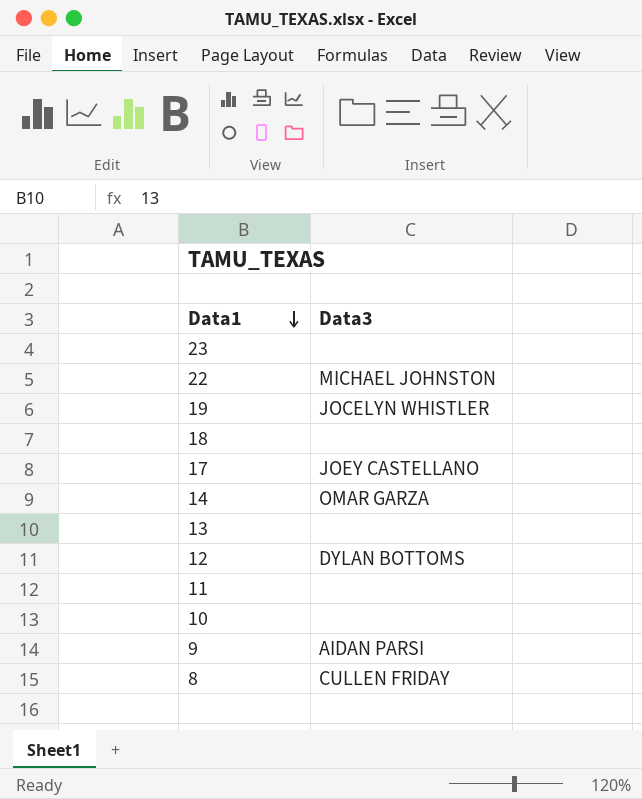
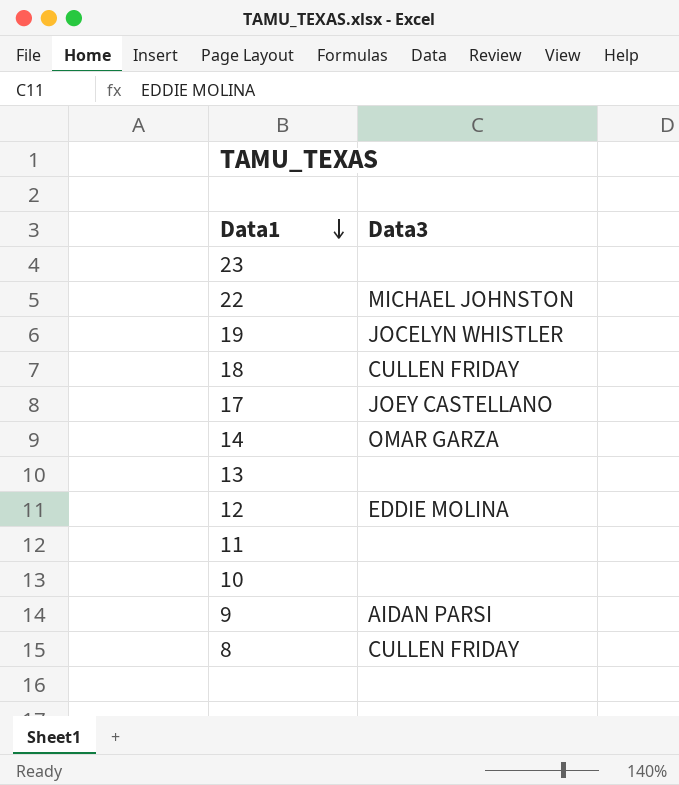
18 | Data3: none -> CULLEN FRIDAY
12 | Data3: DYLAN BOTTOMS -> EDDIE MOLINA

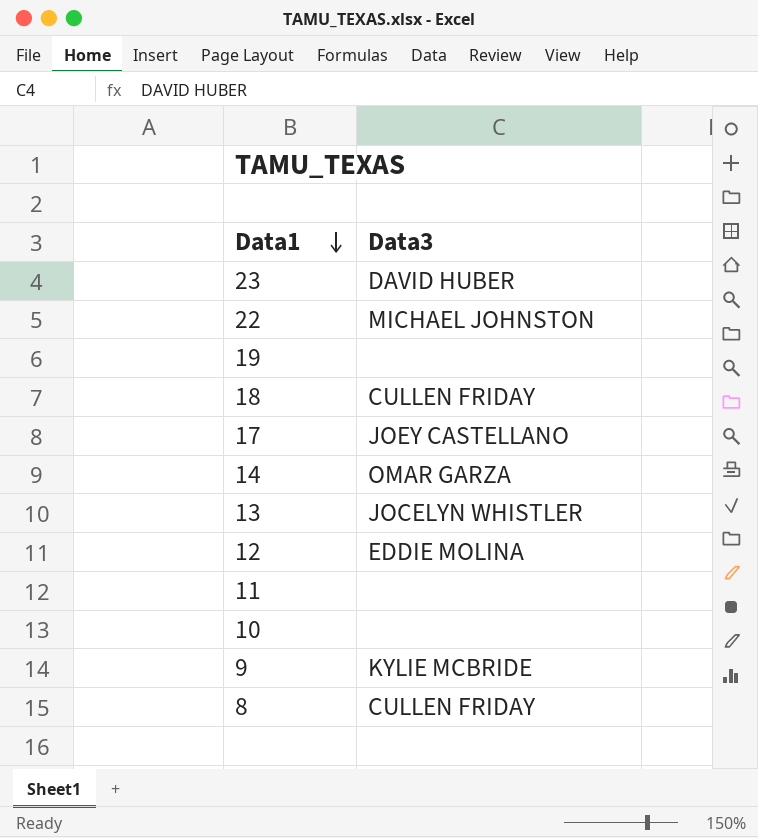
23 | Data3: none -> DAVID HUBER
19 | Data3: JOCELYN WHISTLER -> none
13 | Data3: none -> JOCELYN WHISTLER
9 | Data3: AIDAN PARSI -> KYLIE MCBRIDE

